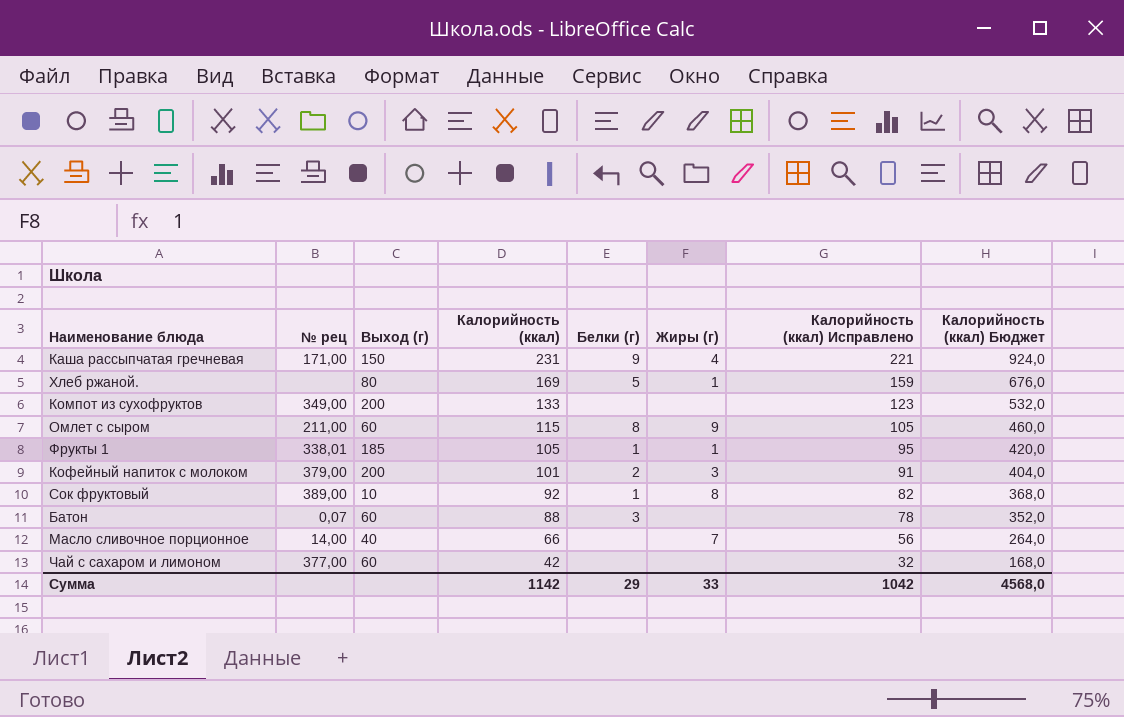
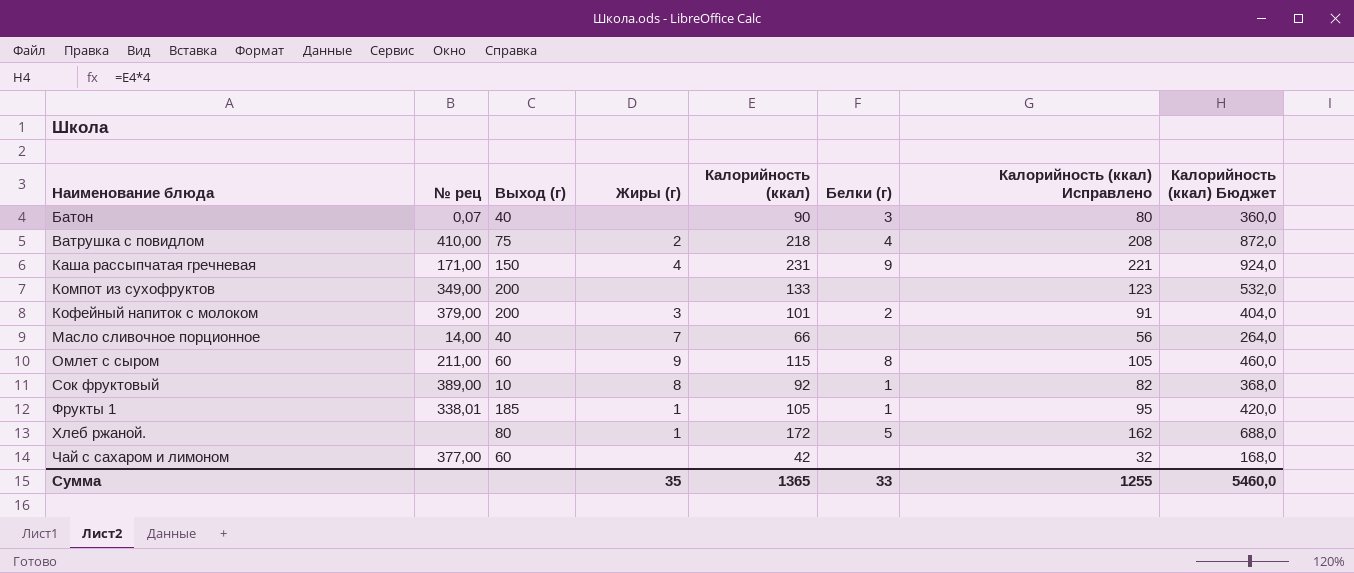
row order: Калорийность (ккал) descending -> Наименование блюда ascending
column Жиры (г) | position: 6 -> 4
Батон | Выход (г): 60 -> 40
Батон | Калорийность (ккал): 88 -> 90
Батон | Калорийность (ккал) Исправлено: 78 -> 80
Батон | Калорийность (ккал) Бюджет: 352,0 -> 360,0
row Ватрушка с повидлом: none -> 410,00 | 75 | 2 | 218 | 4 | 208 | 872,0
Хлеб ржаной. | Калорийность (ккал): 169 -> 172
Хлеб ржаной. | Калорийность (ккал) Исправлено: 159 -> 162
Хлеб ржаной. | Калорийность (ккал) Бюджет: 676,0 -> 688,0
Сумма | Жиры (г): 33 -> 35
Сумма | Калорийность (ккал): 1142 -> 1365
Сумма | Белки (г): 29 -> 33
Сумма | Калорийность (ккал) Исправлено: 1042 -> 1255
Сумма | Калорийность (ккал) Бюджет: 4568,0 -> 5460,0

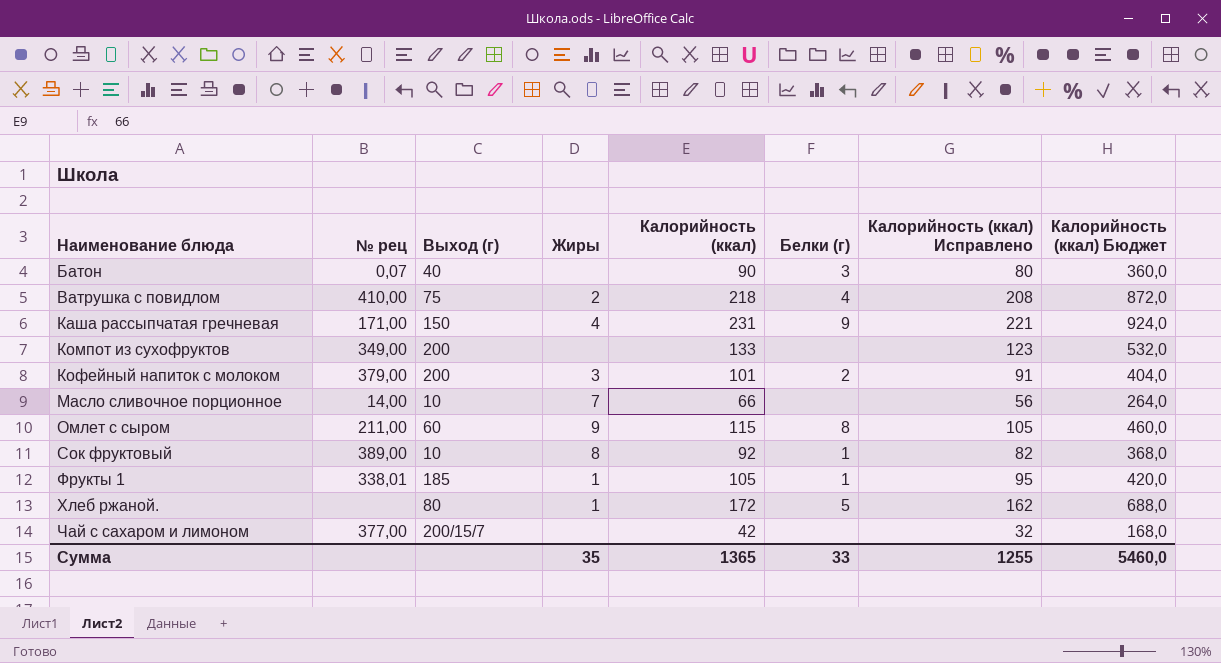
column name: Жиры (г) -> Жиры
Масло сливочное порционное | Выход (г): 40 -> 10
Чай с сахаром и лимоном | Выход (г): 60 -> 200/15/7

